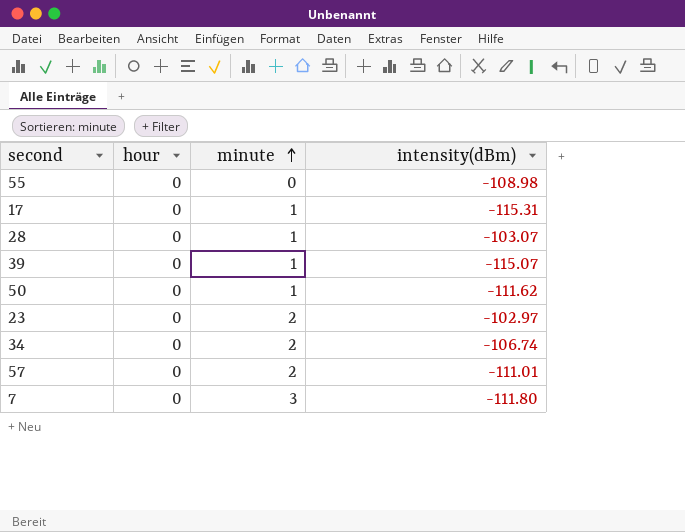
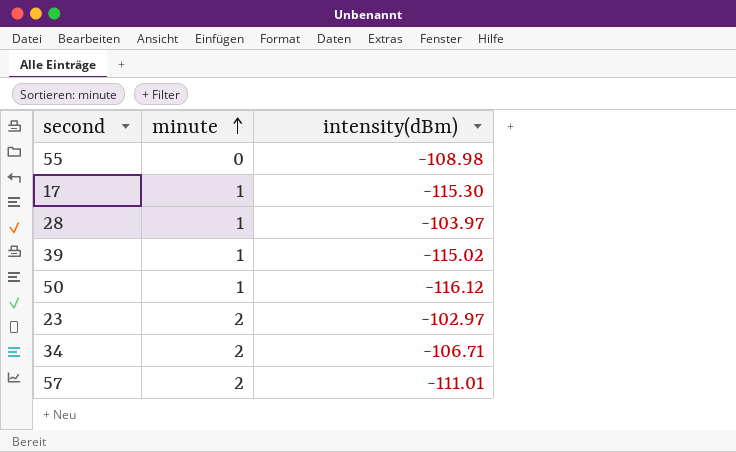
column hour | position: 2 -> none
row 7: 0 | 3 | -111.80 -> none
17 | intensity(dBm): -115.31 -> -115.30
28 | intensity(dBm): -103.07 -> -103.97
39 | intensity(dBm): -115.07 -> -115.02
50 | intensity(dBm): -111.62 -> -116.12
34 | intensity(dBm): -106.74 -> -106.71

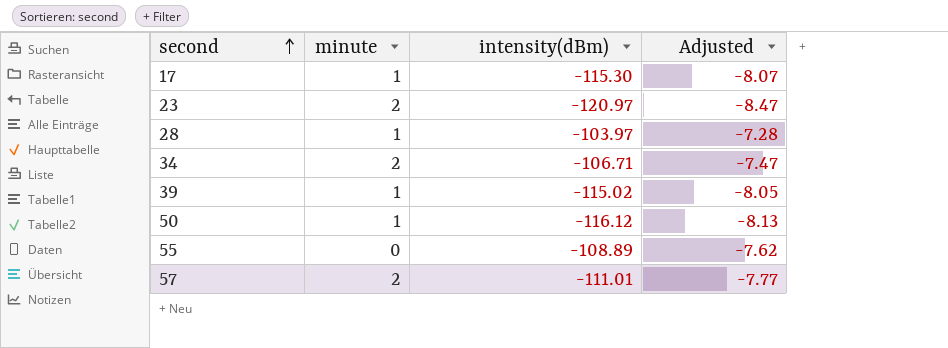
row order: minute ascending -> second ascending
column Adjusted | formula: none -> [intensity(dBm)] * 0.07
23 | intensity(dBm): -102.97 -> -120.97
55 | intensity(dBm): -108.98 -> -108.89

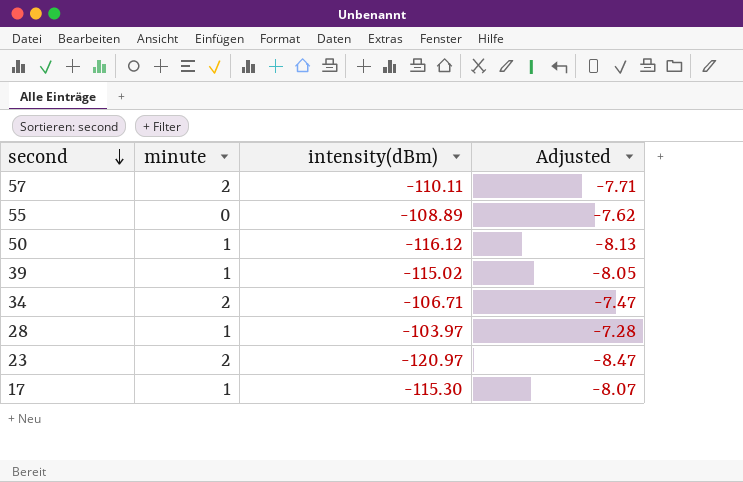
row order: second ascending -> second descending
57 | intensity(dBm): -111.01 -> -110.11
57 | Adjusted: -7.77 -> -7.71

